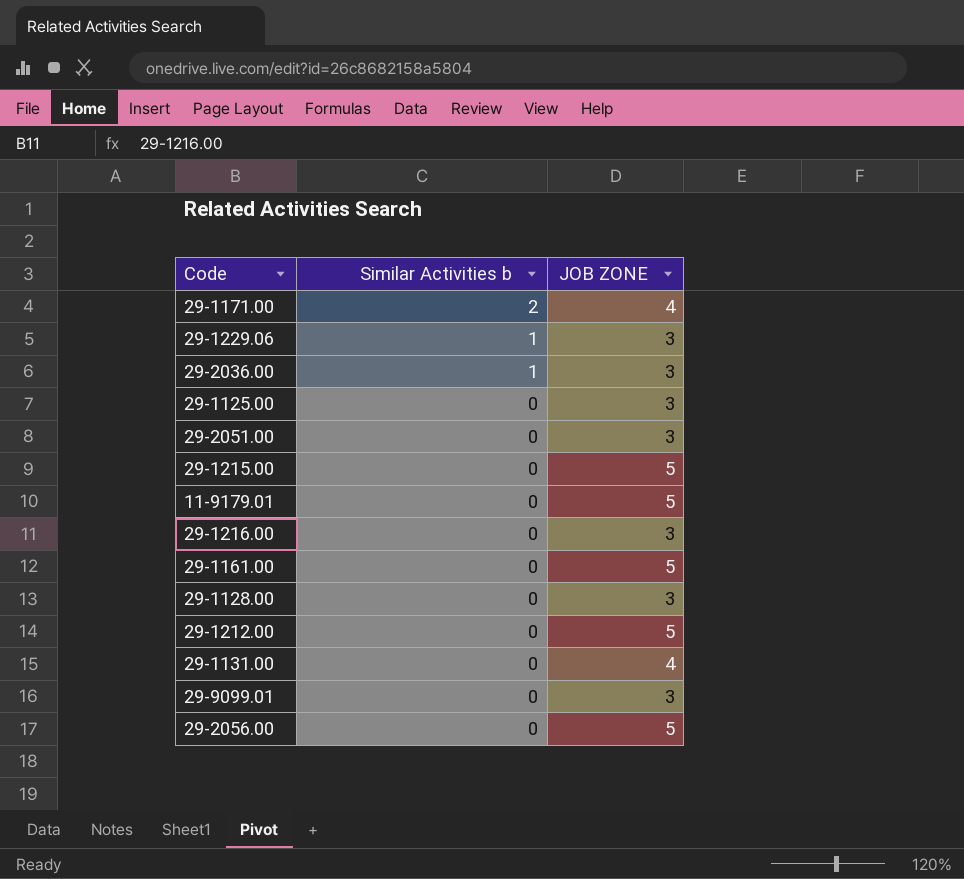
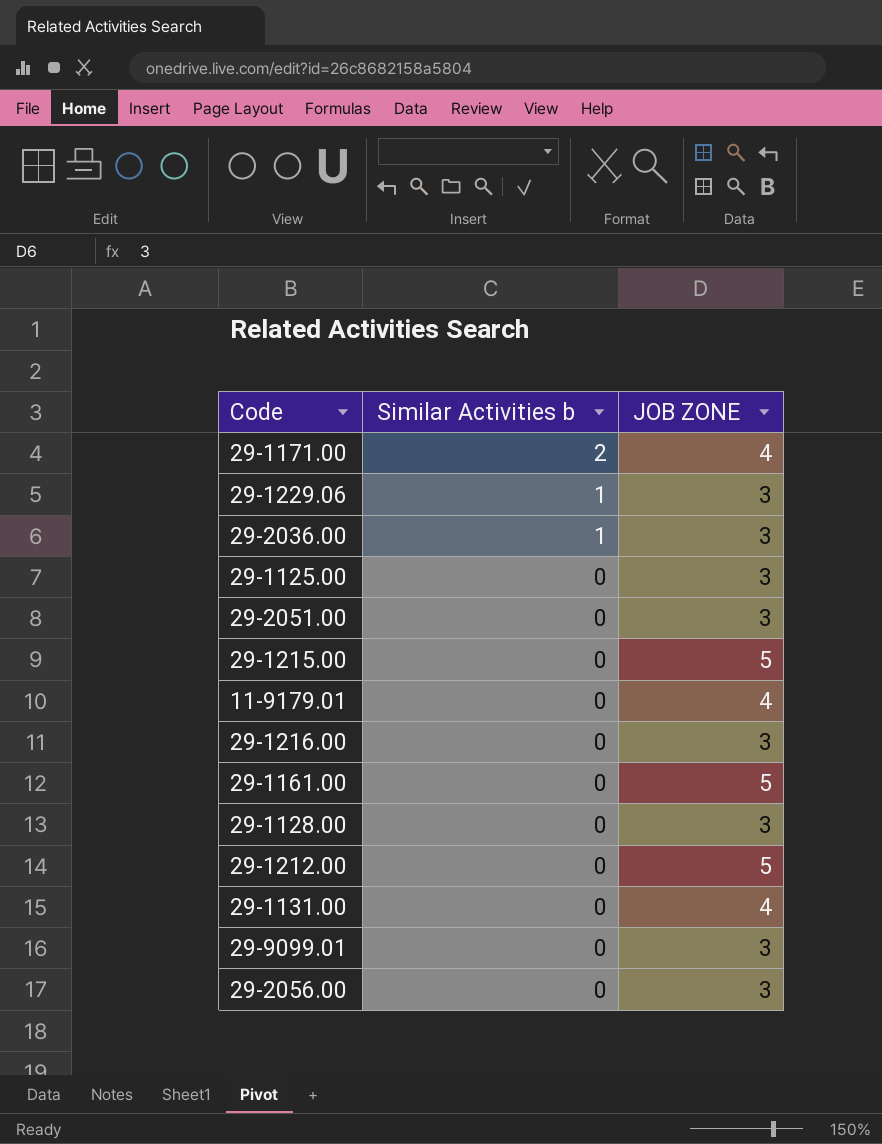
11-9179.01 | JOB ZONE: 5 -> 4
29-2056.00 | JOB ZONE: 5 -> 3

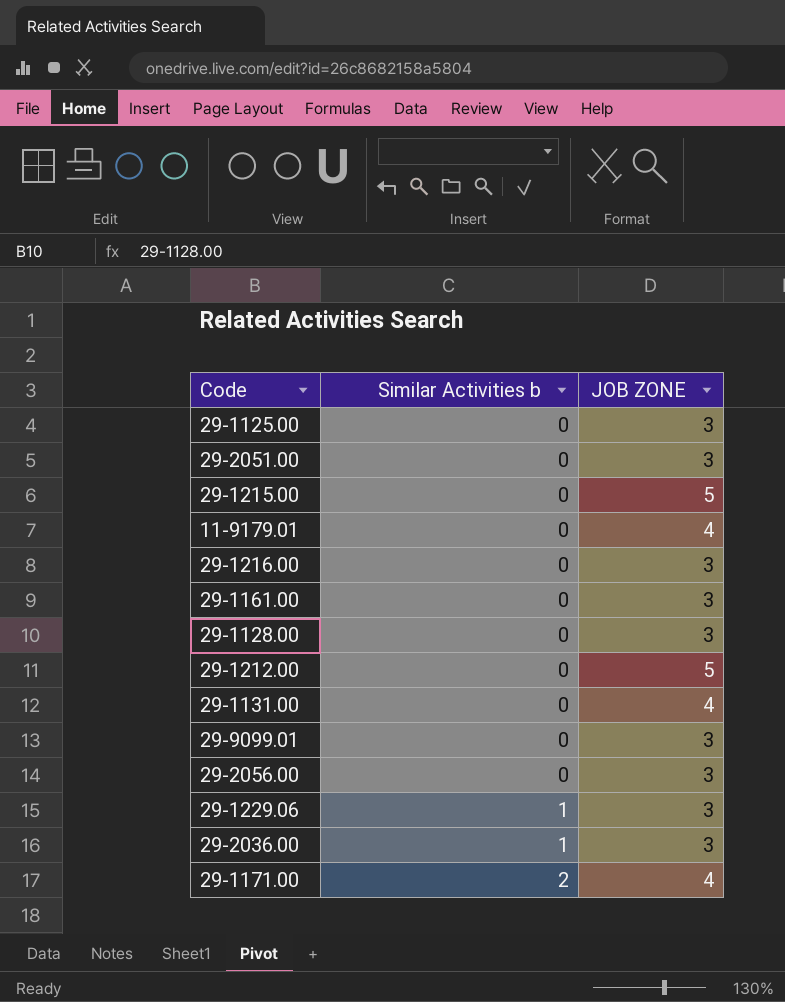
row order: Similar Activities b descending -> Similar Activities b ascending
29-1161.00 | JOB ZONE: 5 -> 3

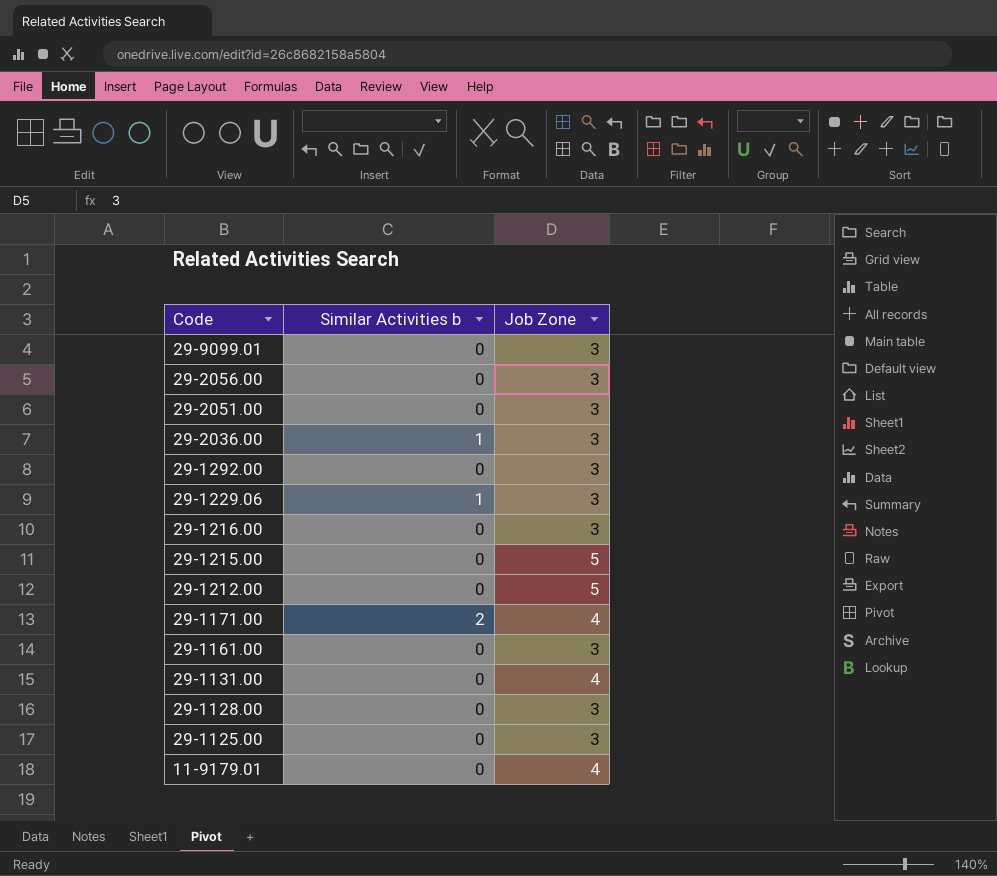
row order: Similar Activities b ascending -> Code descending
column name: JOB ZONE -> Job Zone
row 29-1292.00: none -> 0 | 3

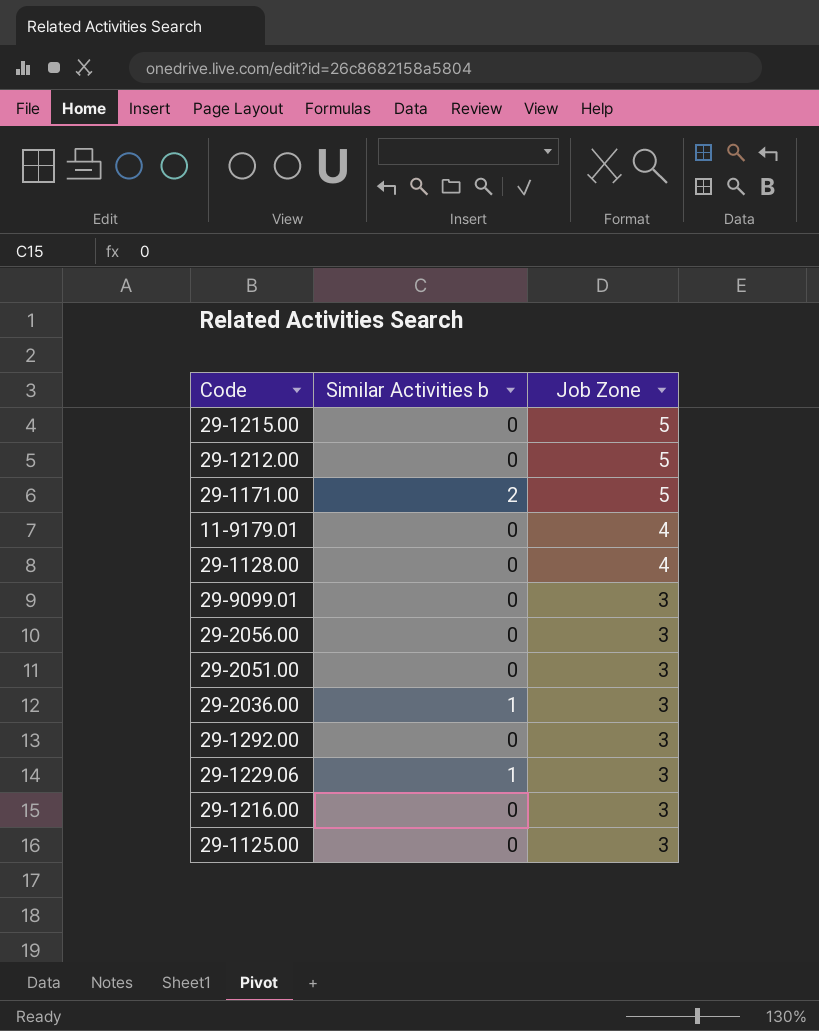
row order: Code descending -> Job Zone descending
row 29-1161.00: 0 | 3 -> none
row 29-1131.00: 0 | 4 -> none
29-1171.00 | Job Zone: 4 -> 5
29-1128.00 | Job Zone: 3 -> 4

